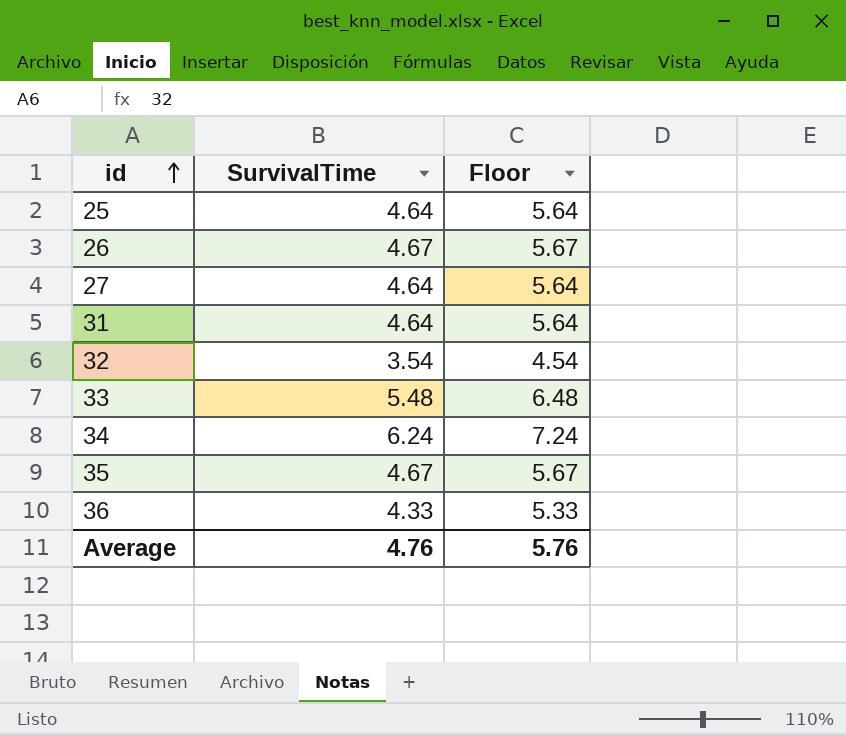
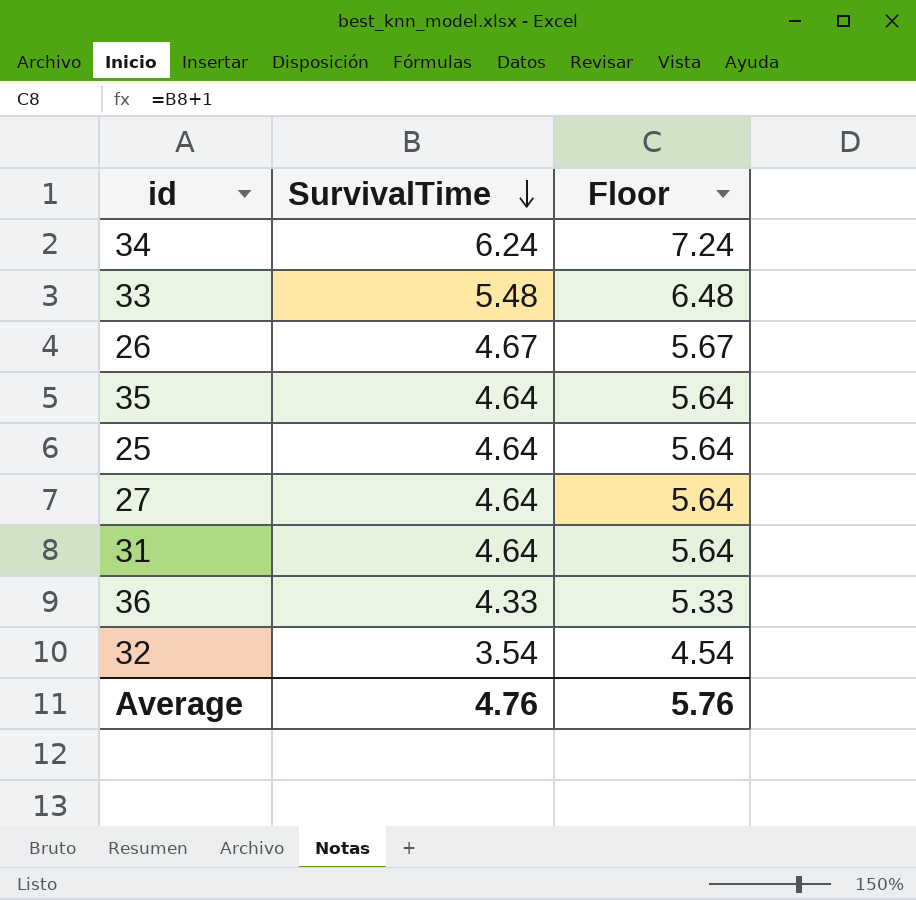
row order: id ascending -> SurvivalTime descending
35 | SurvivalTime: 4.67 -> 4.64
35 | Floor: 5.67 -> 5.64

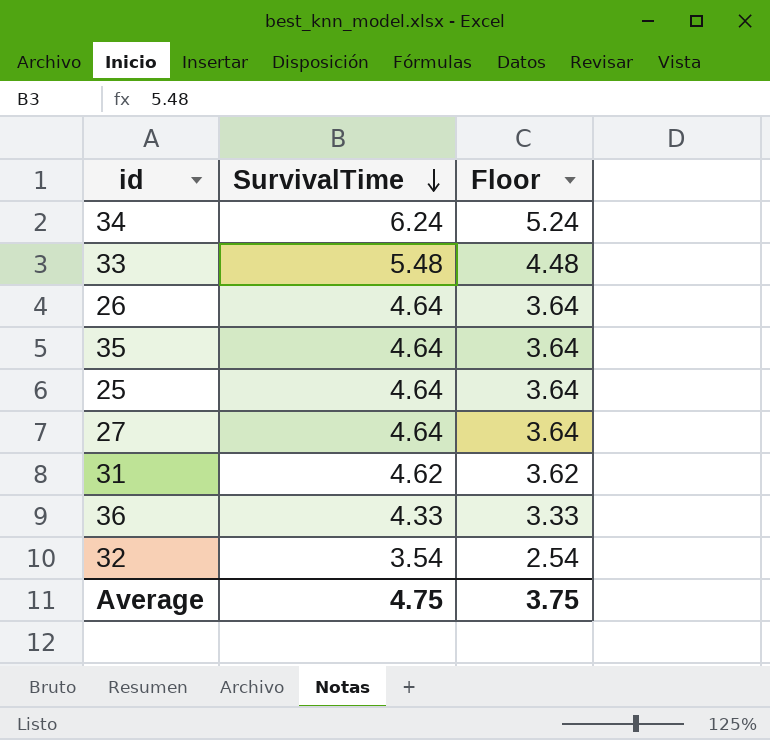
column Floor | formula: [SurvivalTime] + 1 -> [SurvivalTime] - 1
26 | SurvivalTime: 4.67 -> 4.64
31 | SurvivalTime: 4.64 -> 4.62
Average | SurvivalTime: 4.76 -> 4.75
Average | Floor: 5.76 -> 3.75

